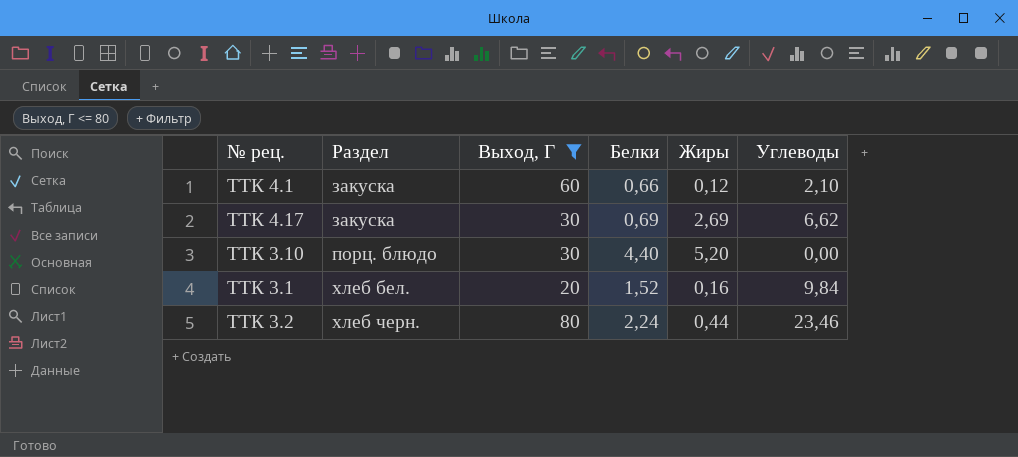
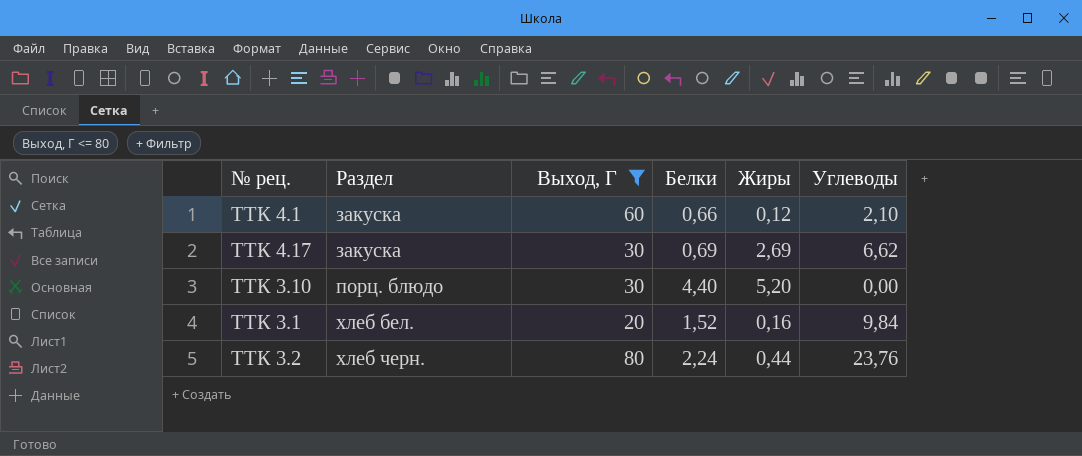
ТТК 3.2 | Углеводы: 23,46 -> 23,76

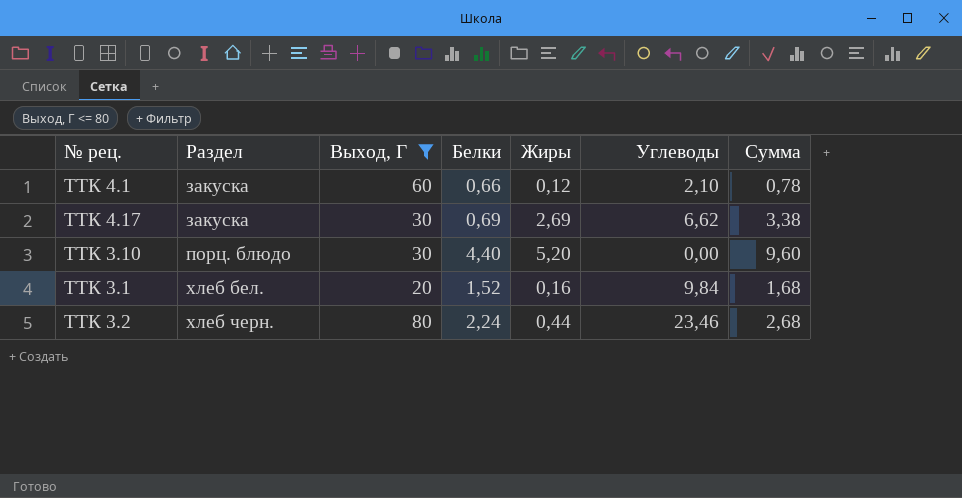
column Сумма | formula: none -> [Белки] + [Жиры]
ТТК 3.2 | Углеводы: 23,76 -> 23,46

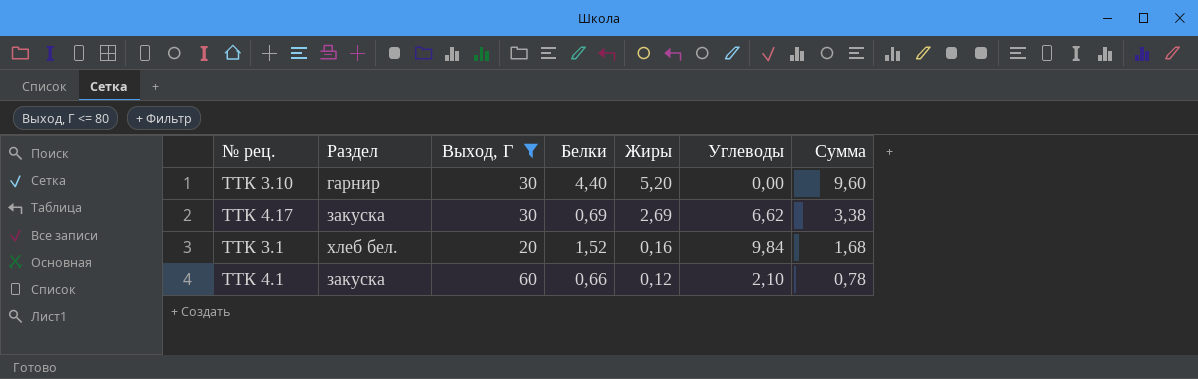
row order: Раздел ascending -> Жиры descending
row ТТК 3.2: хлеб черн. | 80 | 2,24 | 0,44 | 23,46 | 2,68 -> none
ТТК 3.10 | Раздел: порц. блюдо -> гарнир

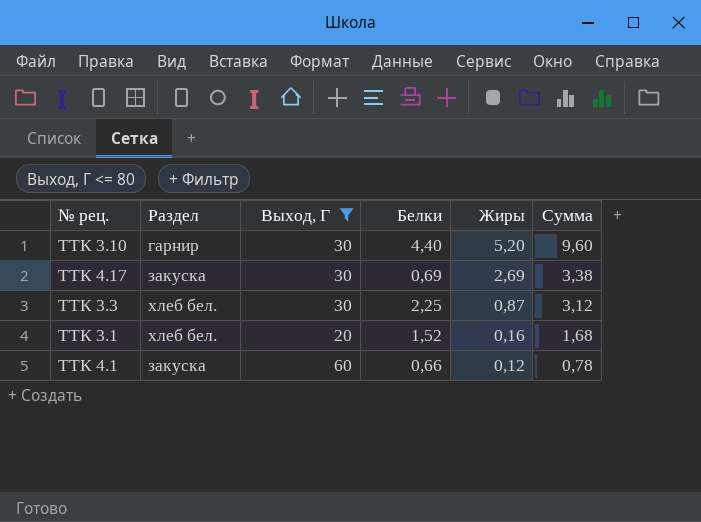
column Углеводы | position: 6 -> none
row ТТК 3.3: none -> хлеб бел. | 30 | 2,25 | 0,87 | 3,12

